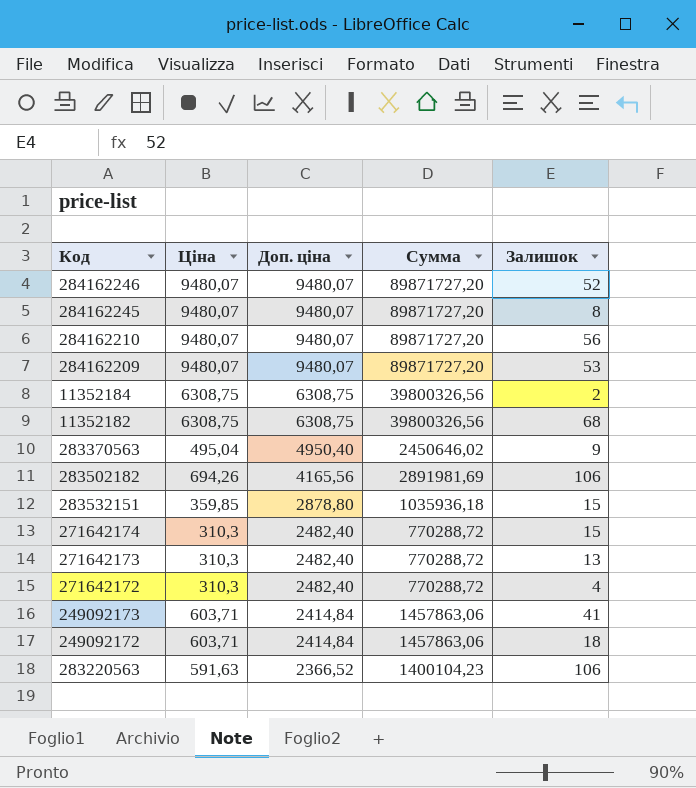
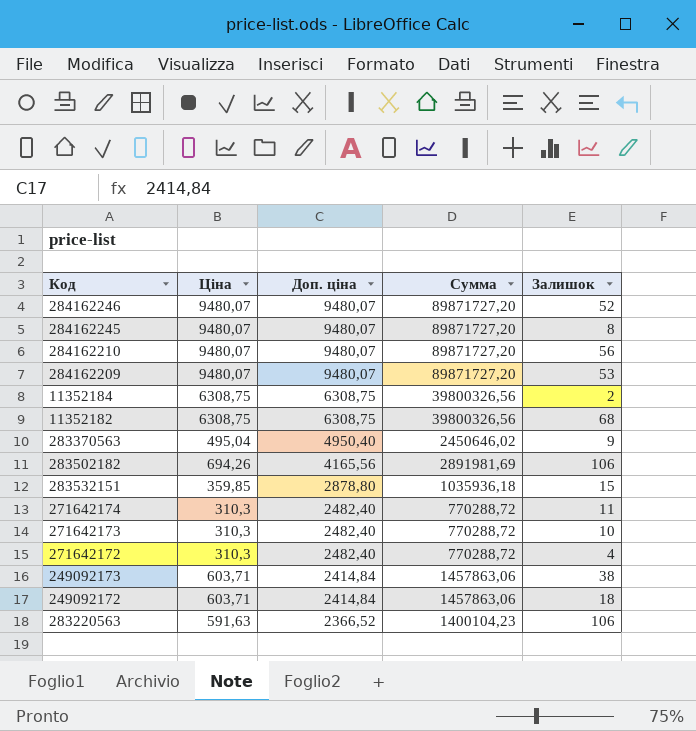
271642174 | Залишок: 15 -> 11
271642173 | Залишок: 13 -> 10
249092173 | Залишок: 41 -> 38

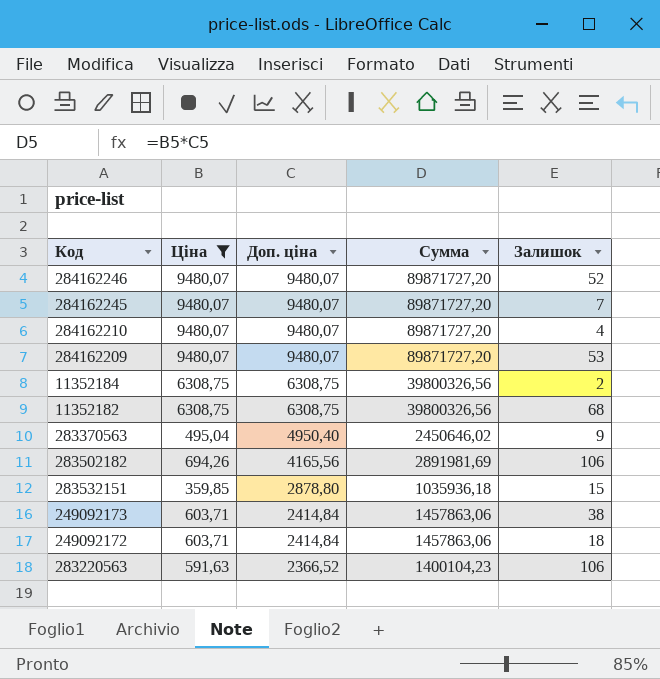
filter: none -> Ціна != 310,3
284162245 | Залишок: 8 -> 7
284162210 | Залишок: 56 -> 4

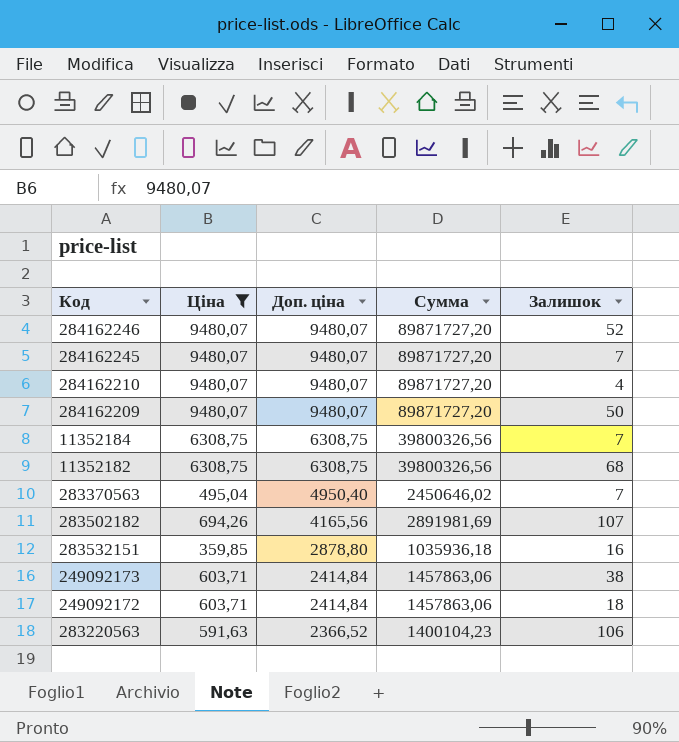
284162209 | Залишок: 53 -> 50
11352184 | Залишок: 2 -> 7
283370563 | Залишок: 9 -> 7
283502182 | Залишок: 106 -> 107
283532151 | Залишок: 15 -> 16

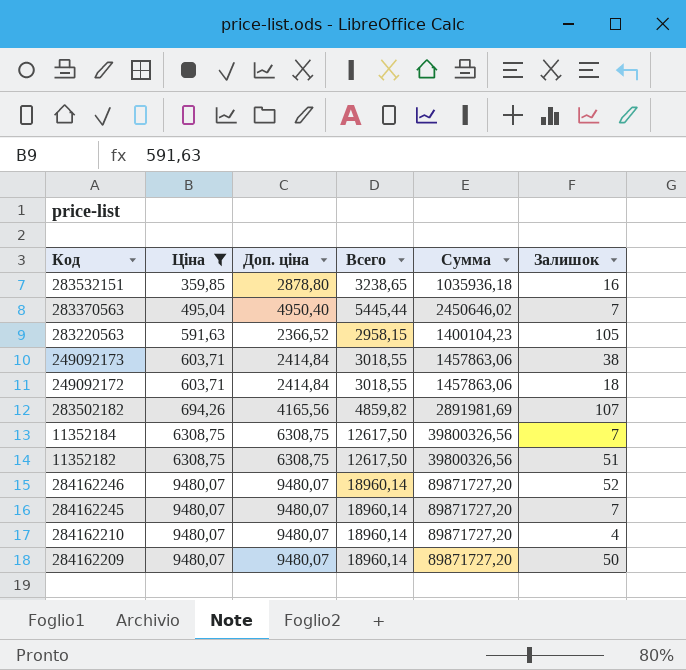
row order: Доп. ціна descending -> Ціна ascending
column Всего | formula: none -> [Ціна] + [Доп. ціна]
283220563 | Залишок: 106 -> 105
11352182 | Залишок: 68 -> 51

